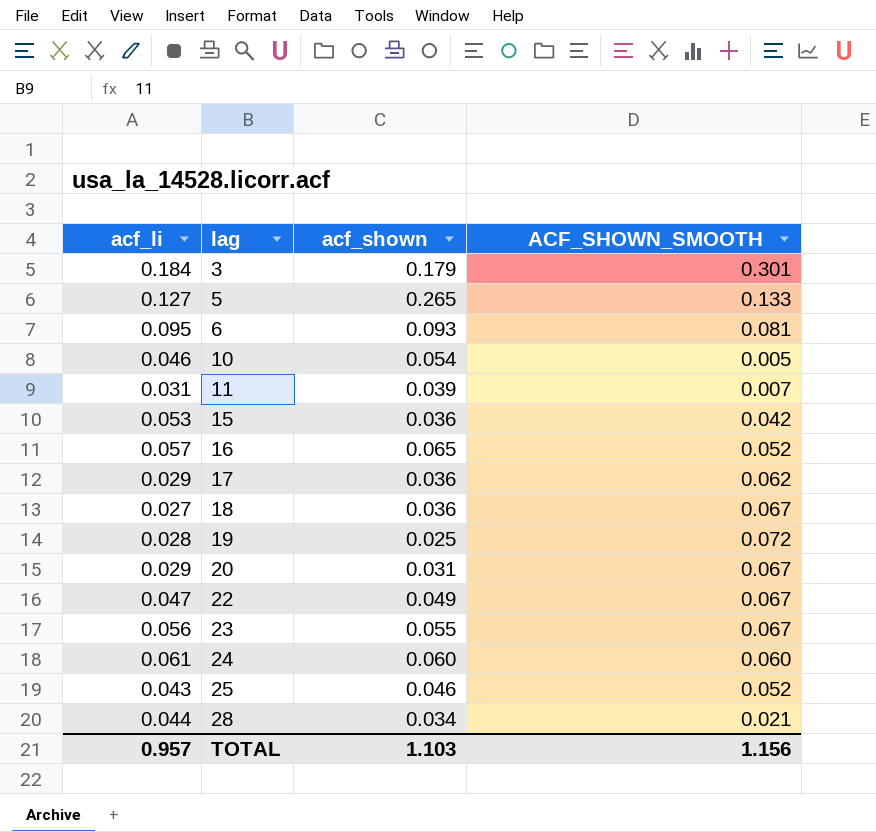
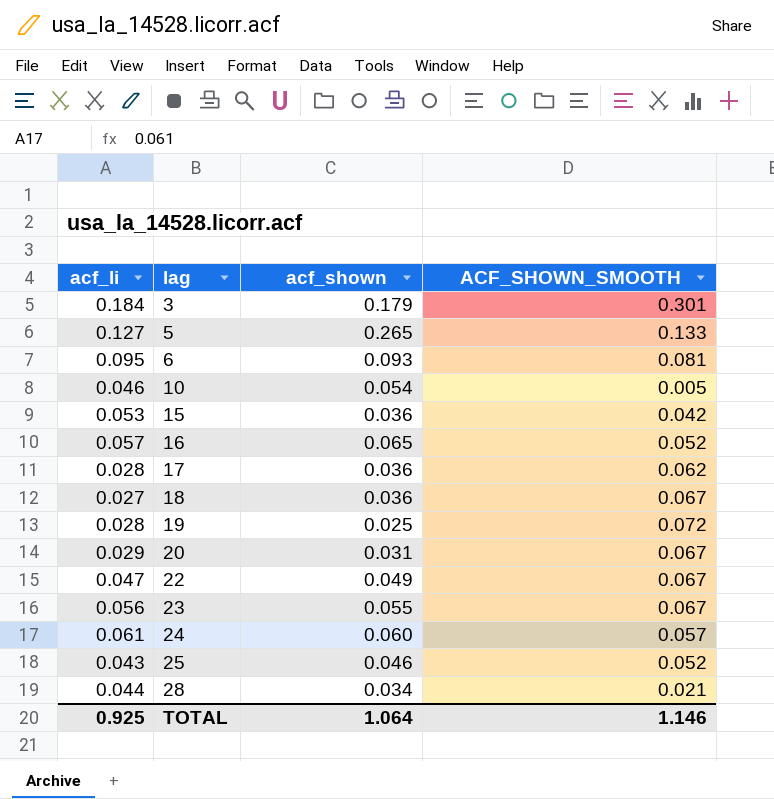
row 11: 0.031 | 0.039 | 0.007 -> none
17 | acf_li: 0.029 -> 0.028
24 | ACF_SHOWN_SMOOTH: 0.060 -> 0.057
TOTAL | acf_li: 0.957 -> 0.925
TOTAL | acf_shown: 1.103 -> 1.064
TOTAL | ACF_SHOWN_SMOOTH: 1.156 -> 1.146

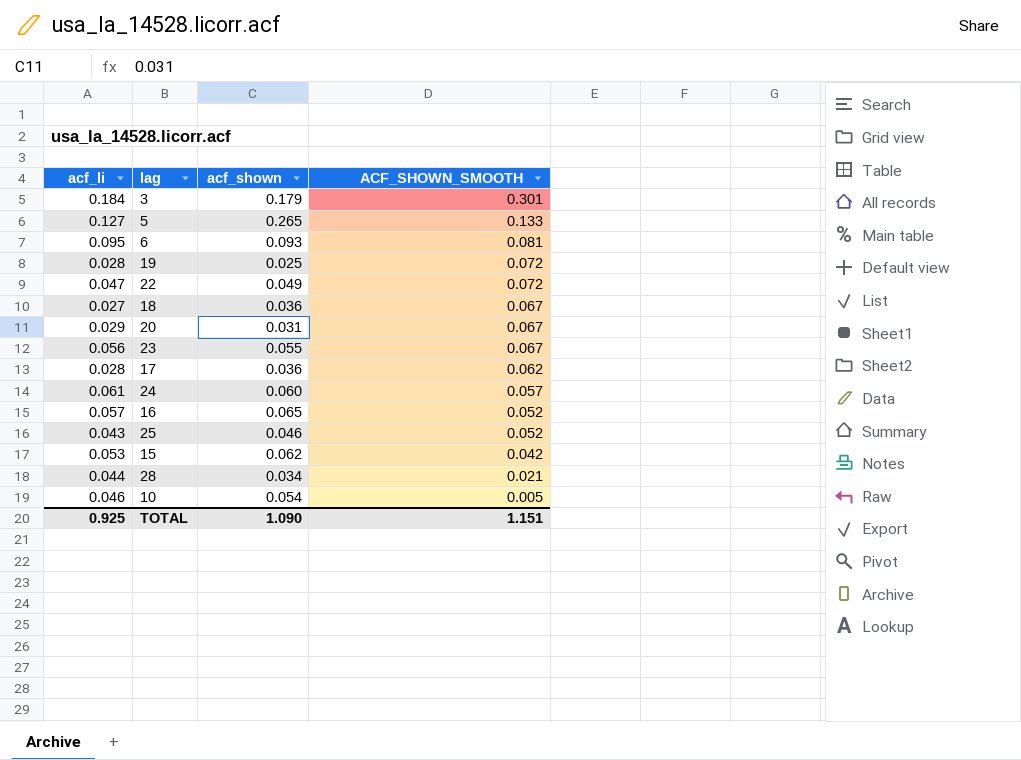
row order: lag ascending -> ACF_SHOWN_SMOOTH descending
22 | ACF_SHOWN_SMOOTH: 0.067 -> 0.072
15 | acf_shown: 0.036 -> 0.062
TOTAL | acf_shown: 1.064 -> 1.090
TOTAL | ACF_SHOWN_SMOOTH: 1.146 -> 1.151

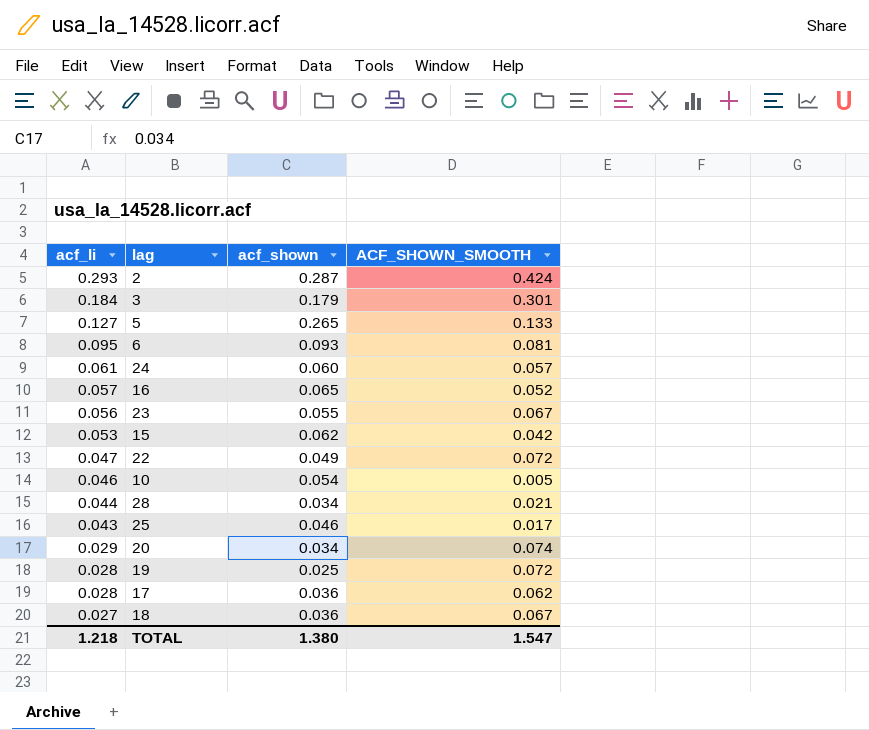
row order: ACF_SHOWN_SMOOTH descending -> acf_li descending
row 2: none -> 0.293 | 0.287 | 0.424
25 | ACF_SHOWN_SMOOTH: 0.052 -> 0.017
20 | acf_shown: 0.031 -> 0.034
20 | ACF_SHOWN_SMOOTH: 0.067 -> 0.074
TOTAL | acf_li: 0.925 -> 1.218
TOTAL | acf_shown: 1.090 -> 1.380
TOTAL | ACF_SHOWN_SMOOTH: 1.151 -> 1.547

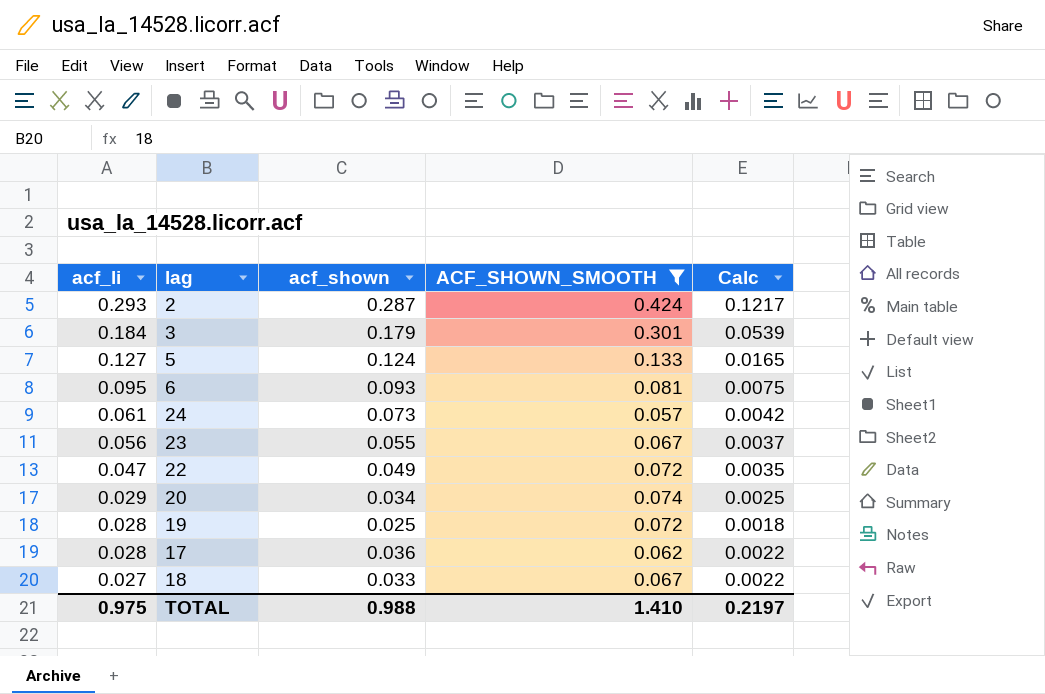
filter: none -> ACF_SHOWN_SMOOTH >= 0.057
column Calc | formula: none -> [acf_shown] * [ACF_SHOWN_SMOOTH]
5 | acf_shown: 0.265 -> 0.124
24 | acf_shown: 0.060 -> 0.073
18 | acf_shown: 0.036 -> 0.033
TOTAL | acf_li: 1.218 -> 0.975
TOTAL | acf_shown: 1.380 -> 0.988
TOTAL | ACF_SHOWN_SMOOTH: 1.547 -> 1.410

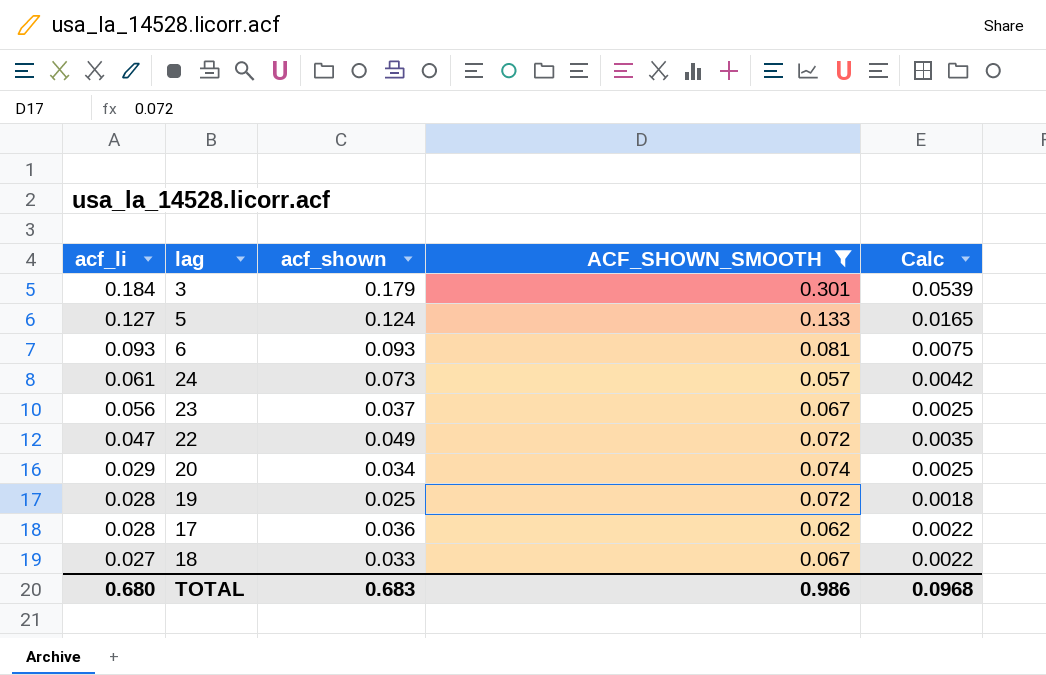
row 2: 0.293 | 0.287 | 0.424 | 0.1217 -> none
6 | acf_li: 0.095 -> 0.093
23 | acf_shown: 0.055 -> 0.037
23 | Calc: 0.0037 -> 0.0025
TOTAL | acf_li: 0.975 -> 0.680
TOTAL | acf_shown: 0.988 -> 0.683
TOTAL | ACF_SHOWN_SMOOTH: 1.410 -> 0.986
TOTAL | Calc: 0.2197 -> 0.0968

